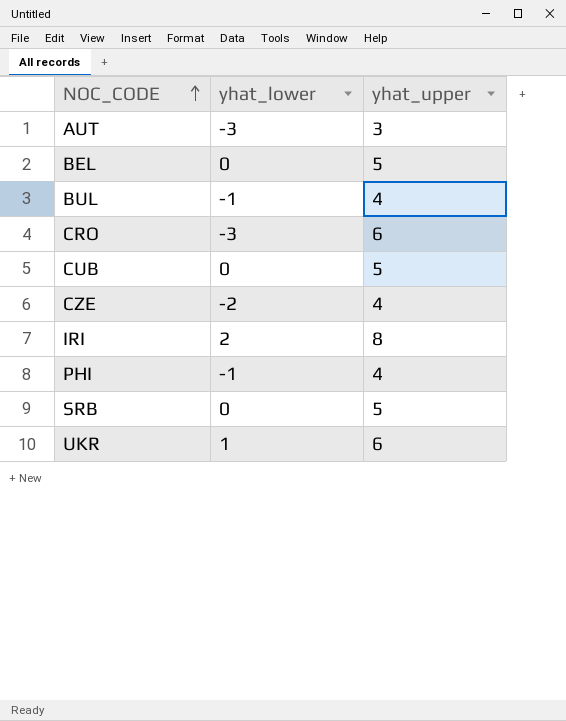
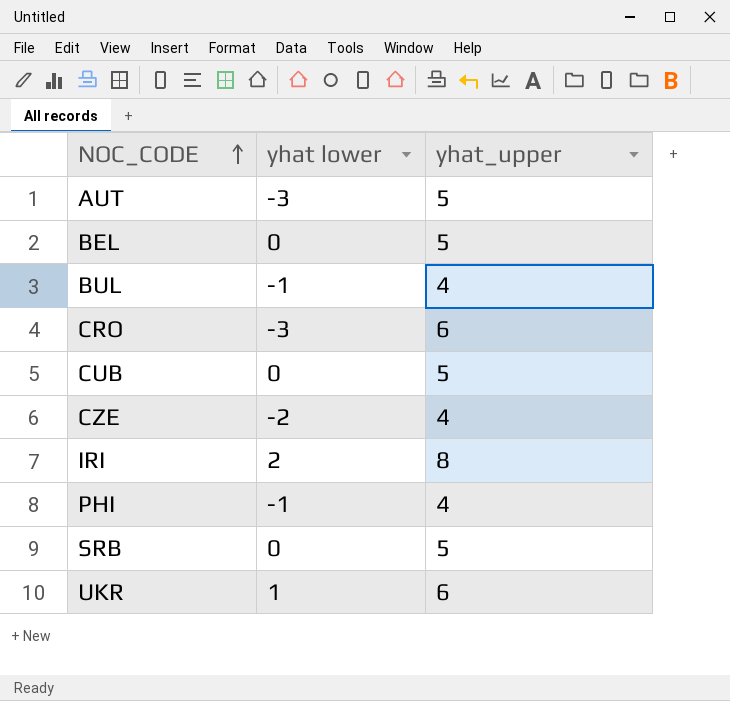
column name: yhat_lower -> yhat lower
AUT | yhat_upper: 3 -> 5

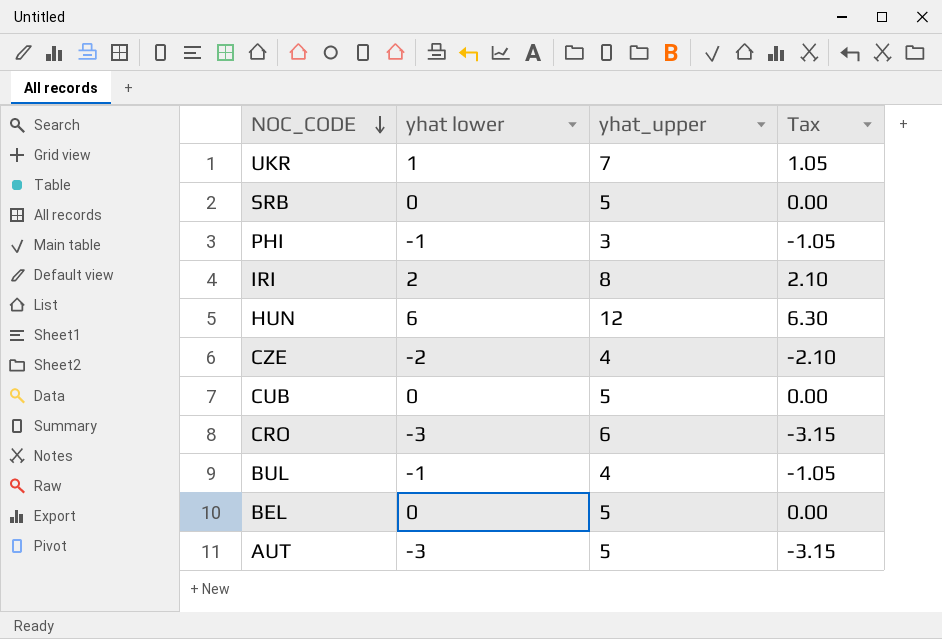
row order: NOC_CODE ascending -> NOC_CODE descending
column Tax | formula: none -> [yhat lower] * 1.05
UKR | yhat_upper: 6 -> 7
PHI | yhat_upper: 4 -> 3
row HUN: none -> 6 | 12 | 6.30

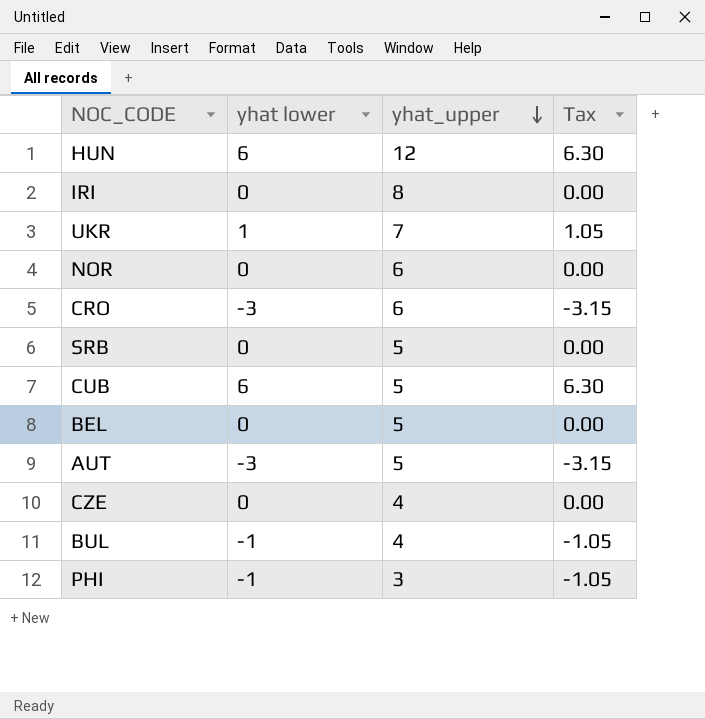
row order: NOC_CODE descending -> yhat_upper descending
IRI | yhat lower: 2 -> 0
IRI | Tax: 2.10 -> 0.00
row NOR: none -> 0 | 6 | 0.00
CUB | yhat lower: 0 -> 6
CUB | Tax: 0.00 -> 6.30
CZE | yhat lower: -2 -> 0
CZE | Tax: -2.10 -> 0.00

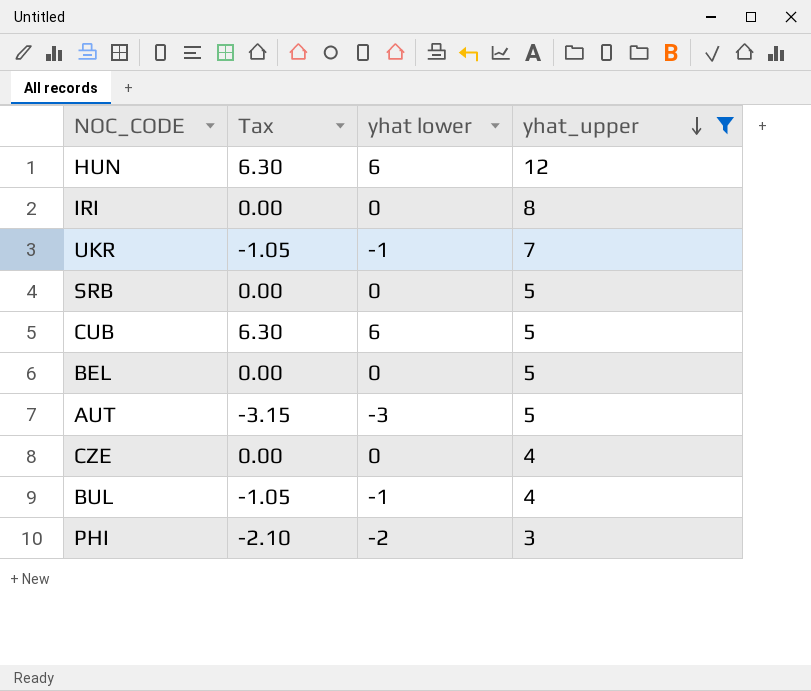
filter: none -> yhat_upper != 6
column Tax | position: 4 -> 2
UKR | Tax: 1.05 -> -1.05
UKR | yhat lower: 1 -> -1
PHI | Tax: -1.05 -> -2.10
PHI | yhat lower: -1 -> -2

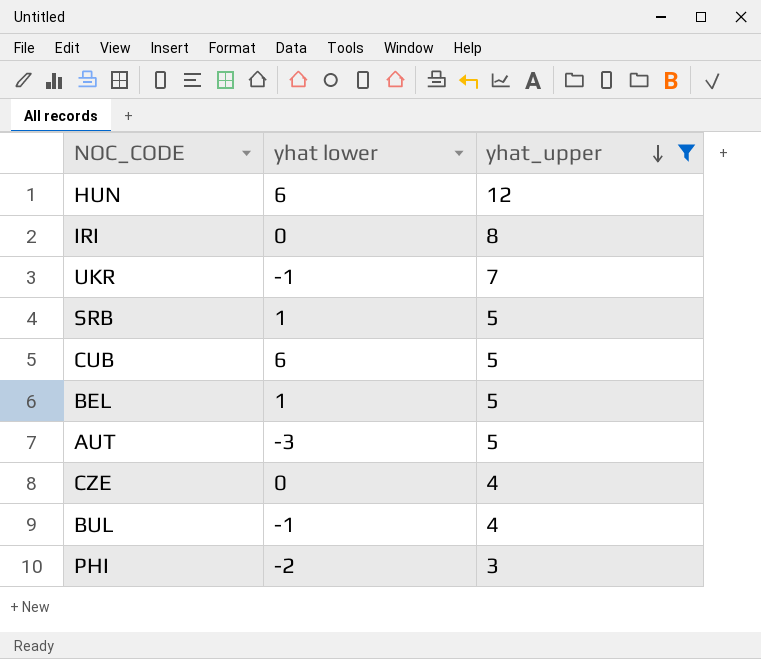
column Tax | formula: [yhat lower] * 1.05 -> none
SRB | yhat lower: 0 -> 1
BEL | yhat lower: 0 -> 1

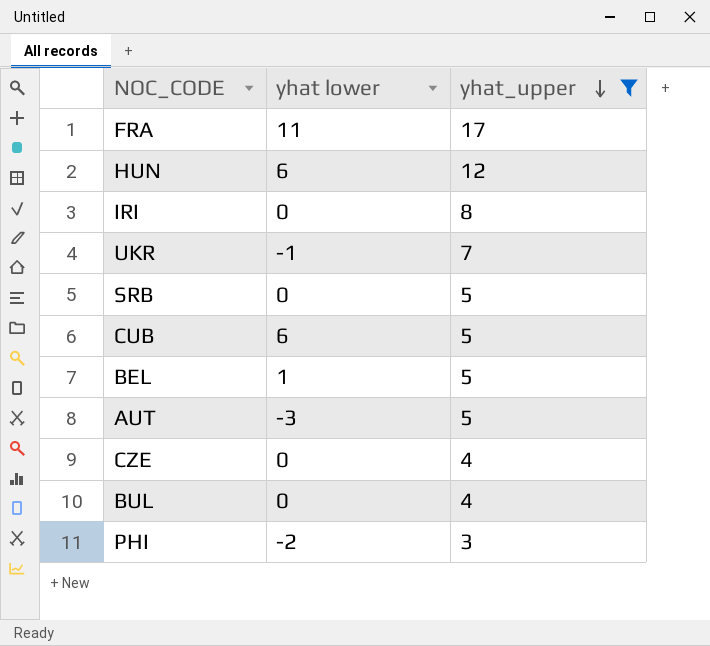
row FRA: none -> 11 | 17
SRB | yhat lower: 1 -> 0
BUL | yhat lower: -1 -> 0

